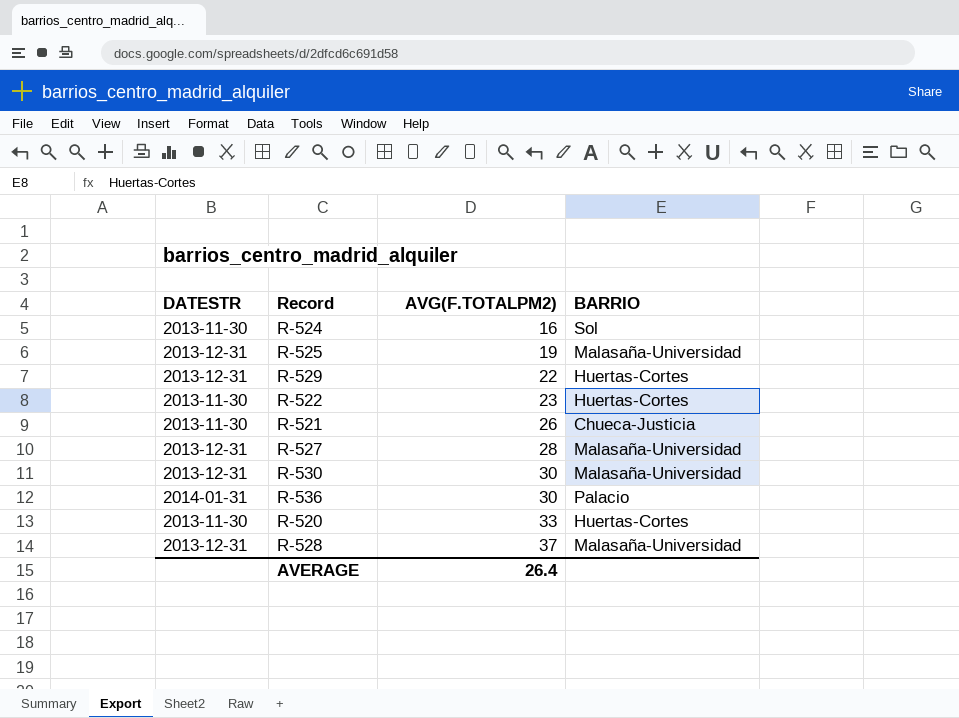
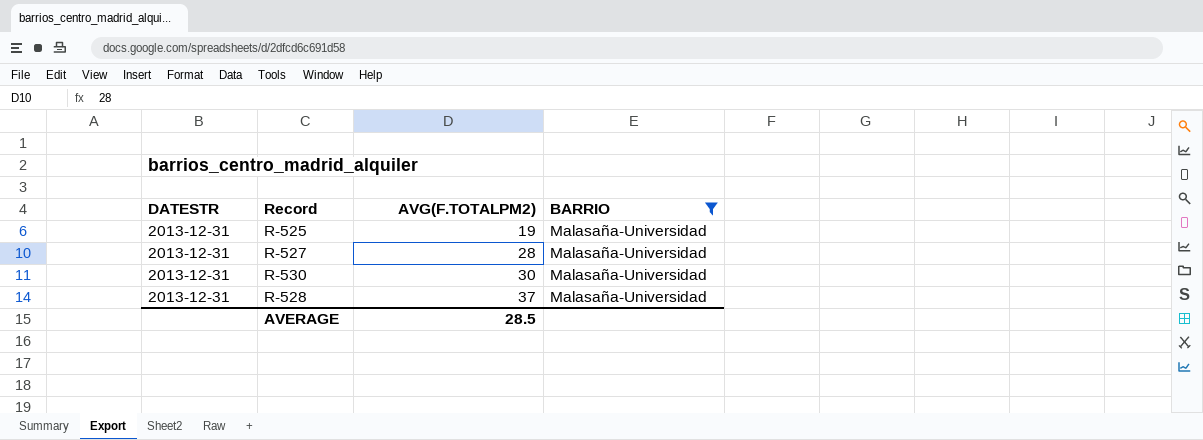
filter: none -> BARRIO = Malasaña-Universidad
AVERAGE | AVG(F.TOTALPM2): 26.4 -> 28.5

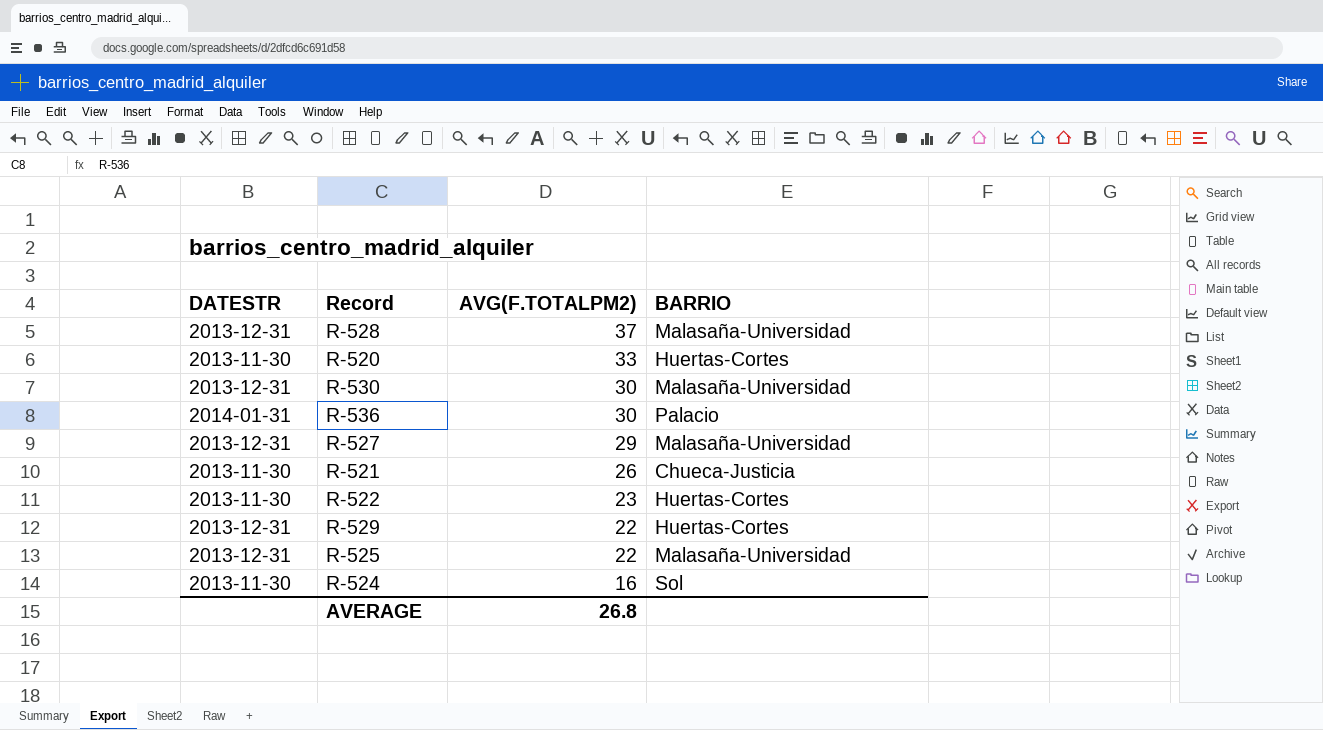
filter: BARRIO = Malasaña-Universidad -> none
row order: AVG(F.TOTALPM2) ascending -> AVG(F.TOTALPM2) descending
R-527 | AVG(F.TOTALPM2): 28 -> 29
R-525 | AVG(F.TOTALPM2): 19 -> 22
AVERAGE | AVG(F.TOTALPM2): 28.5 -> 26.8

